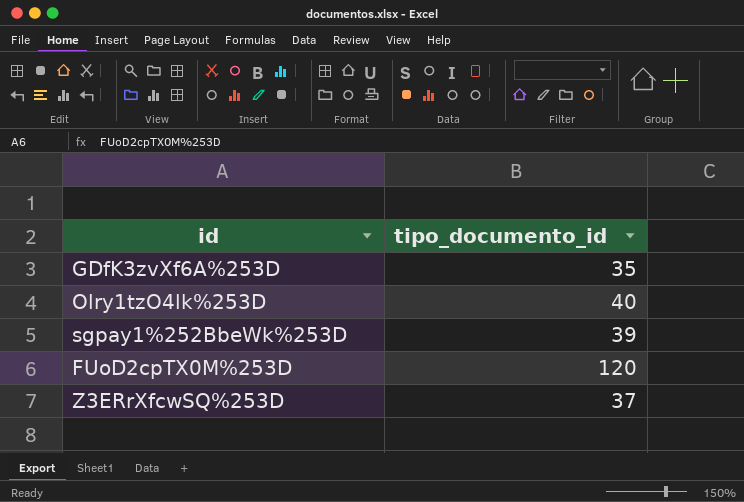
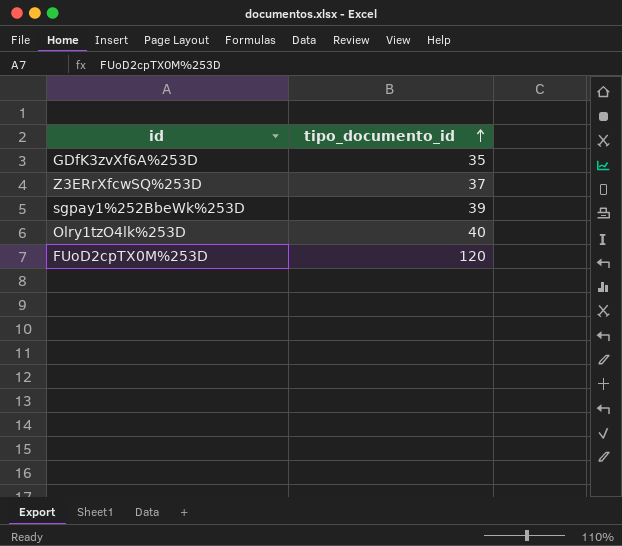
row order: none -> tipo_documento_id ascending

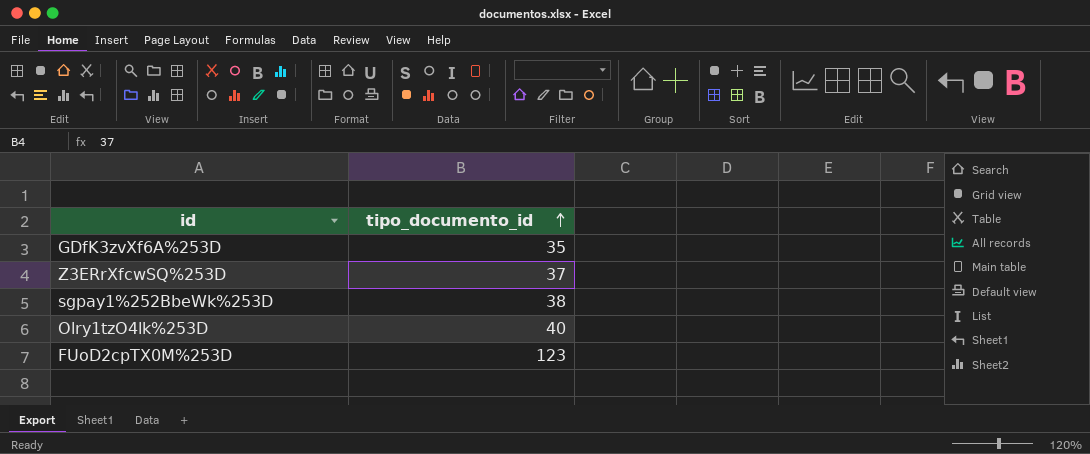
sgpay1%252BbeWk%253D | tipo_documento_id: 39 -> 38
FUoD2cpTX0M%253D | tipo_documento_id: 120 -> 123

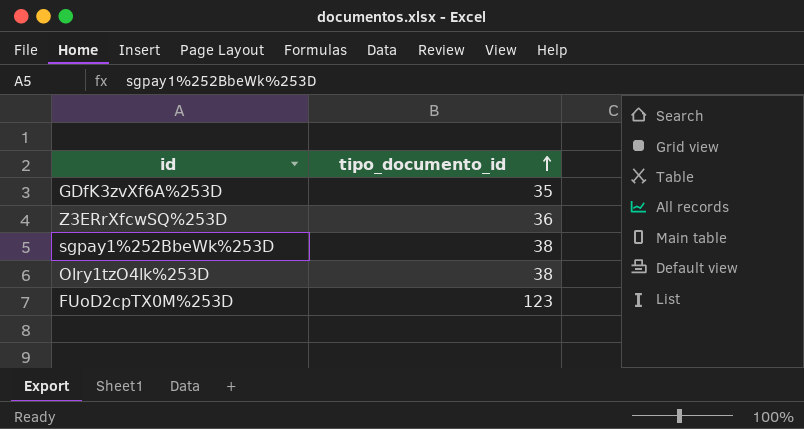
Z3ERrXfcwSQ%253D | tipo_documento_id: 37 -> 36
Olry1tzO4lk%253D | tipo_documento_id: 40 -> 38

